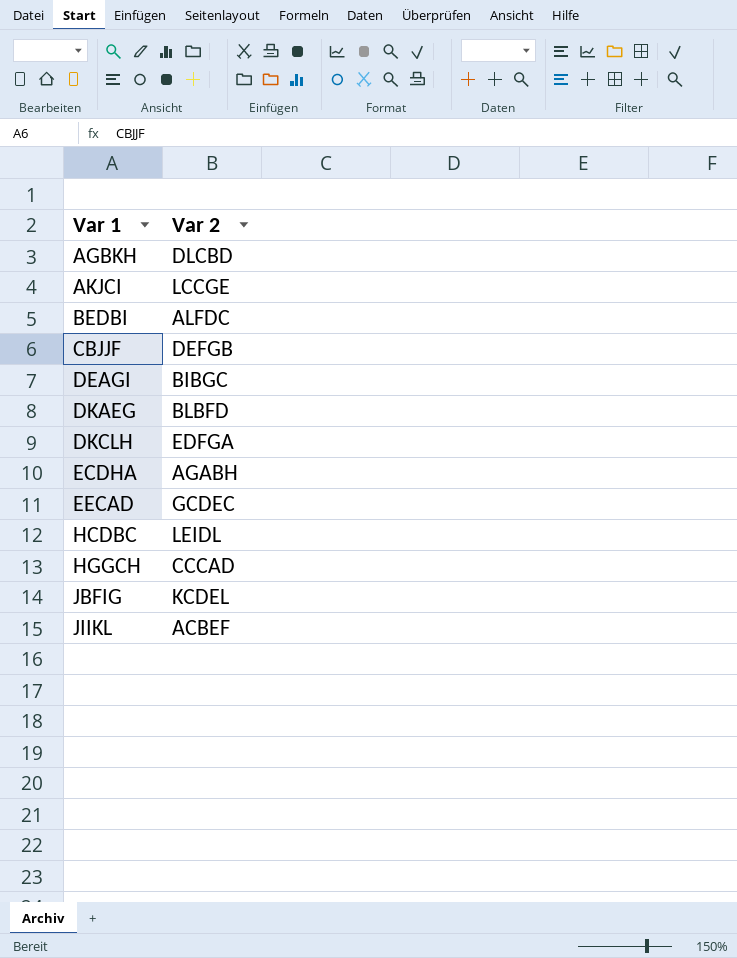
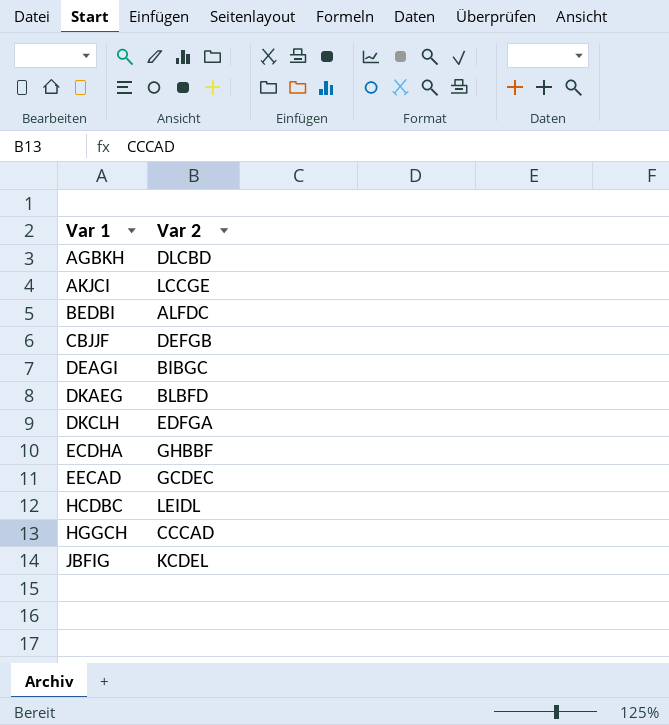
row JIIKL: ACBEF -> none
ECDHA | Var 2: AGABH -> GHBBF

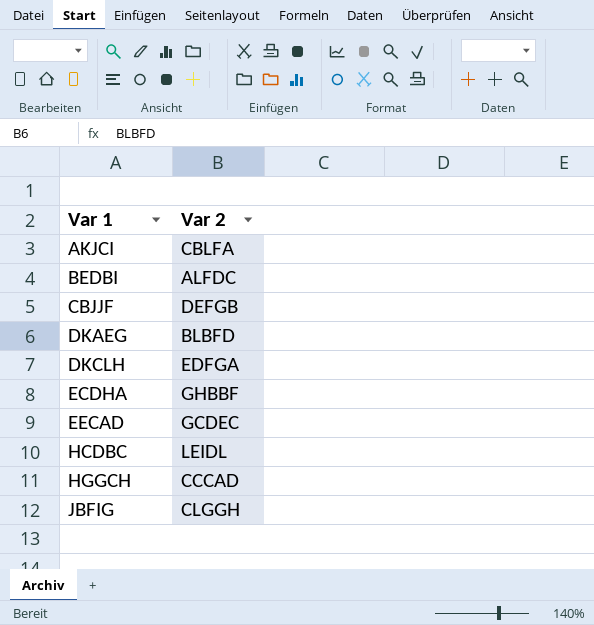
row AGBKH: DLCBD -> none
row DEAGI: BIBGC -> none
AKJCI | Var 2: LCCGE -> CBLFA
JBFIG | Var 2: KCDEL -> CLGGH

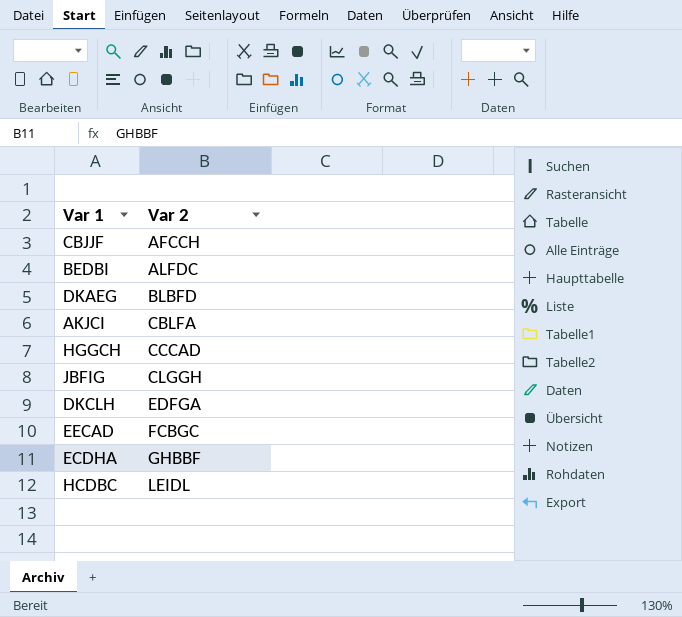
row order: Var 1 ascending -> Var 2 ascending
CBJJF | Var 2: DEFGB -> AFCCH
EECAD | Var 2: GCDEC -> FCBGC

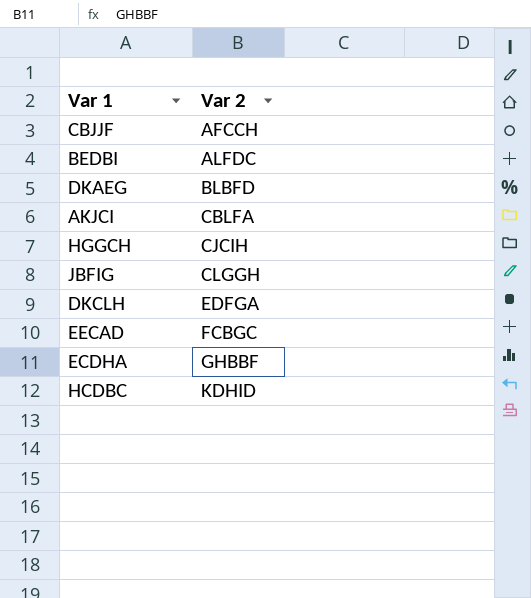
HGGCH | Var 2: CCCAD -> CJCIH
HCDBC | Var 2: LEIDL -> KDHID

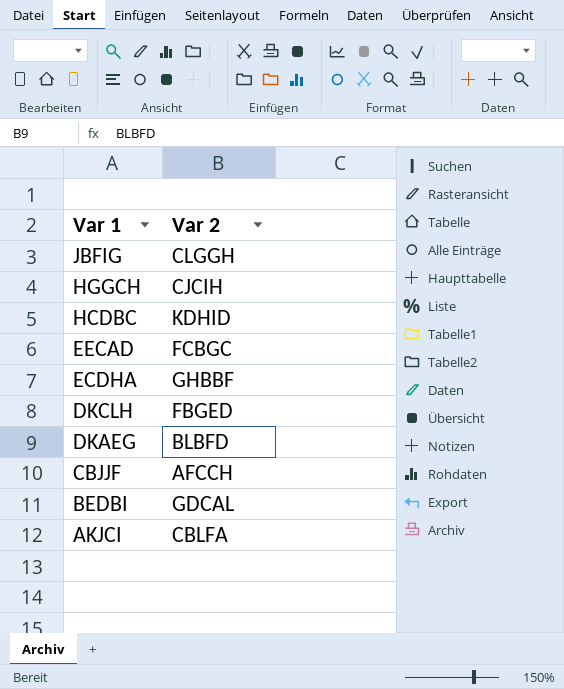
row order: Var 2 ascending -> Var 1 descending
DKCLH | Var 2: EDFGA -> FBGED
BEDBI | Var 2: ALFDC -> GDCAL

